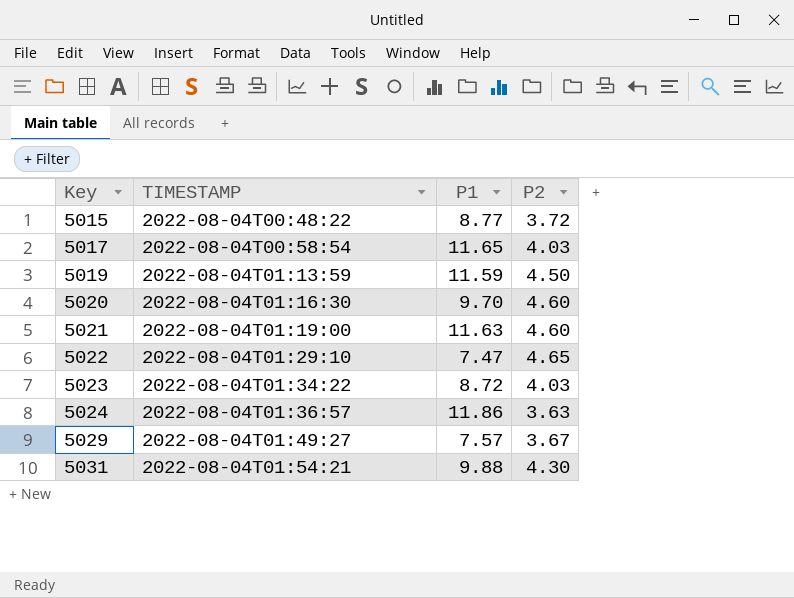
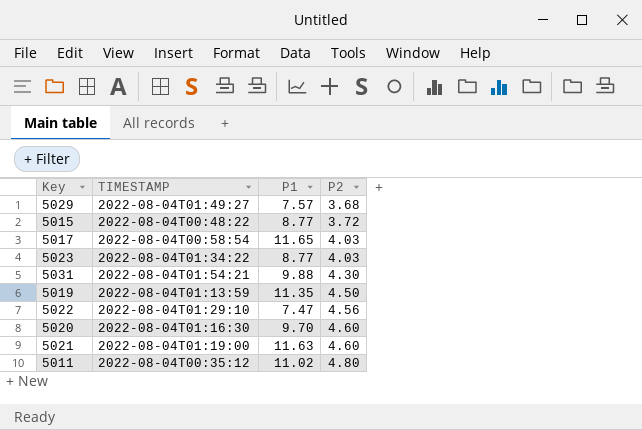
row order: Key ascending -> P2 ascending
row 5024: 2022-08-04T01:36:57 | 11.86 | 3.63 -> none
5029 | P2: 3.67 -> 3.68
5023 | P1: 8.72 -> 8.77
5019 | P1: 11.59 -> 11.35
5022 | P2: 4.65 -> 4.56
row 5011: none -> 2022-08-04T00:35:12 | 11.02 | 4.80

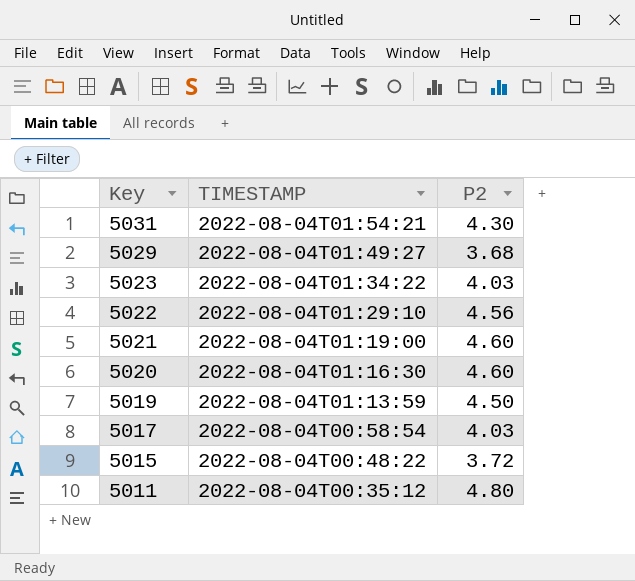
row order: P2 ascending -> Key descending
column P1 | position: 3 -> none

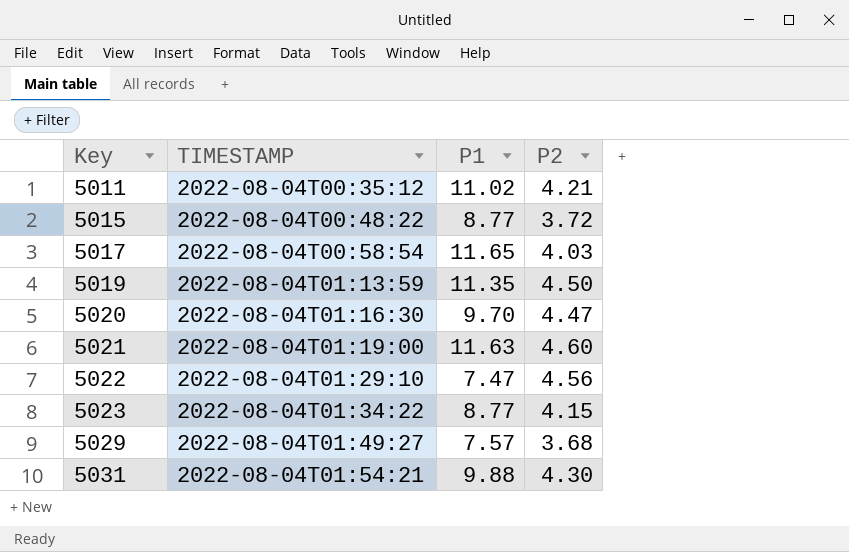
row order: Key descending -> Key ascending
column P1 | position: none -> 3
5011 | P2: 4.80 -> 4.21
5020 | P2: 4.60 -> 4.47
5023 | P2: 4.03 -> 4.15

